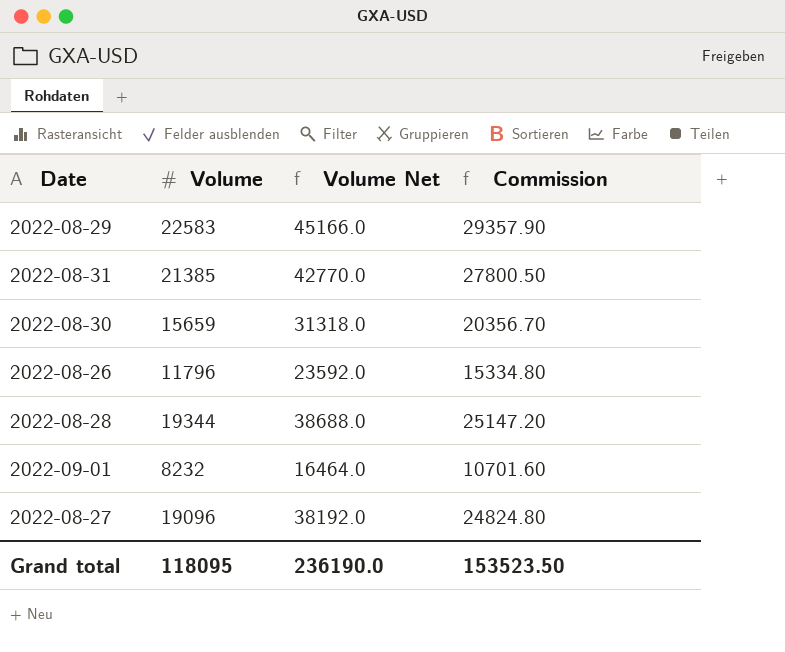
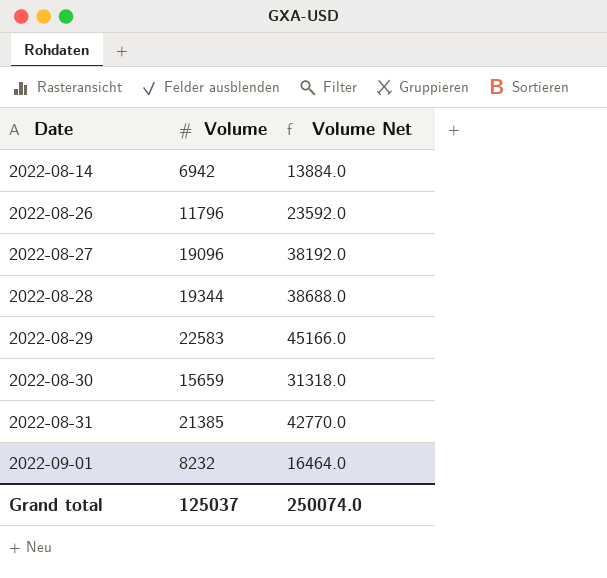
row order: none -> Date ascending
column Commission | formula: [Volume] * 1.3 -> none
row 2022-08-14: none -> 6942 | 13884.0
Grand total | Volume: 118095 -> 125037
Grand total | Volume Net: 236190.0 -> 250074.0

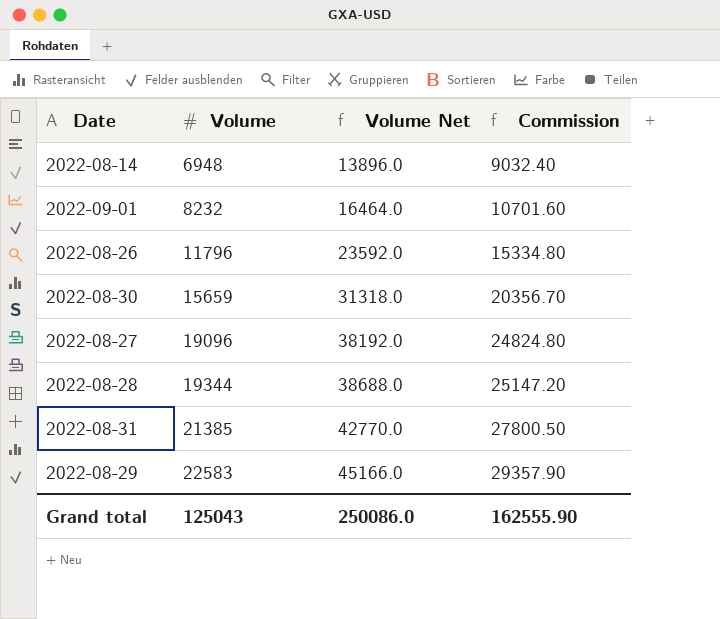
row order: Date ascending -> Volume ascending
column Commission | formula: none -> [Volume] * 1.3
2022-08-14 | Volume: 6942 -> 6948
2022-08-14 | Volume Net: 13884.0 -> 13896.0
Grand total | Volume: 125037 -> 125043
Grand total | Volume Net: 250074.0 -> 250086.0

